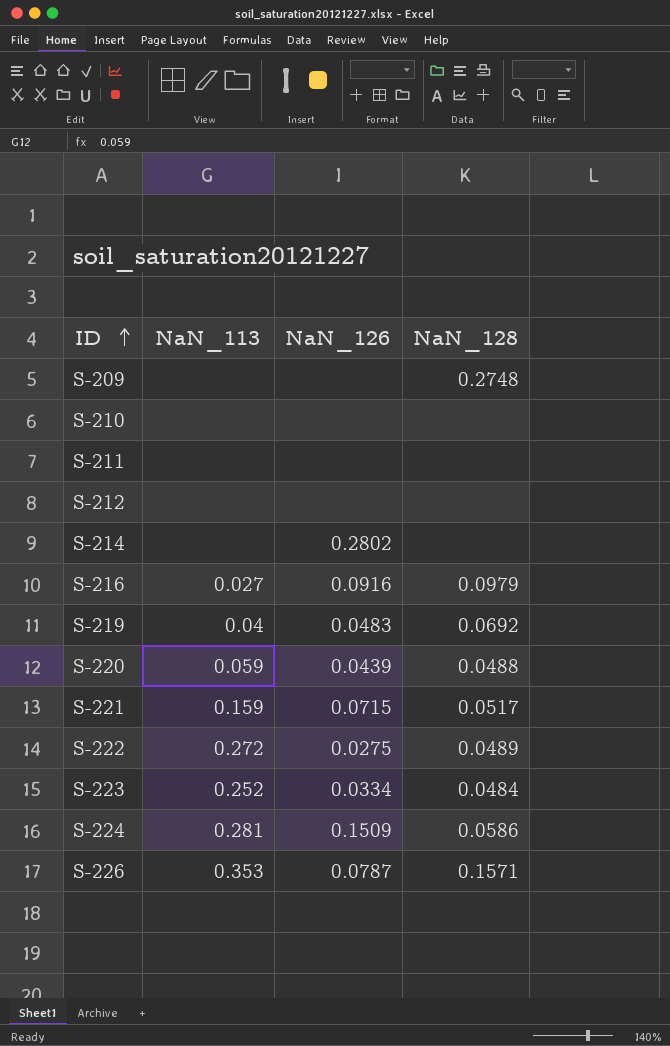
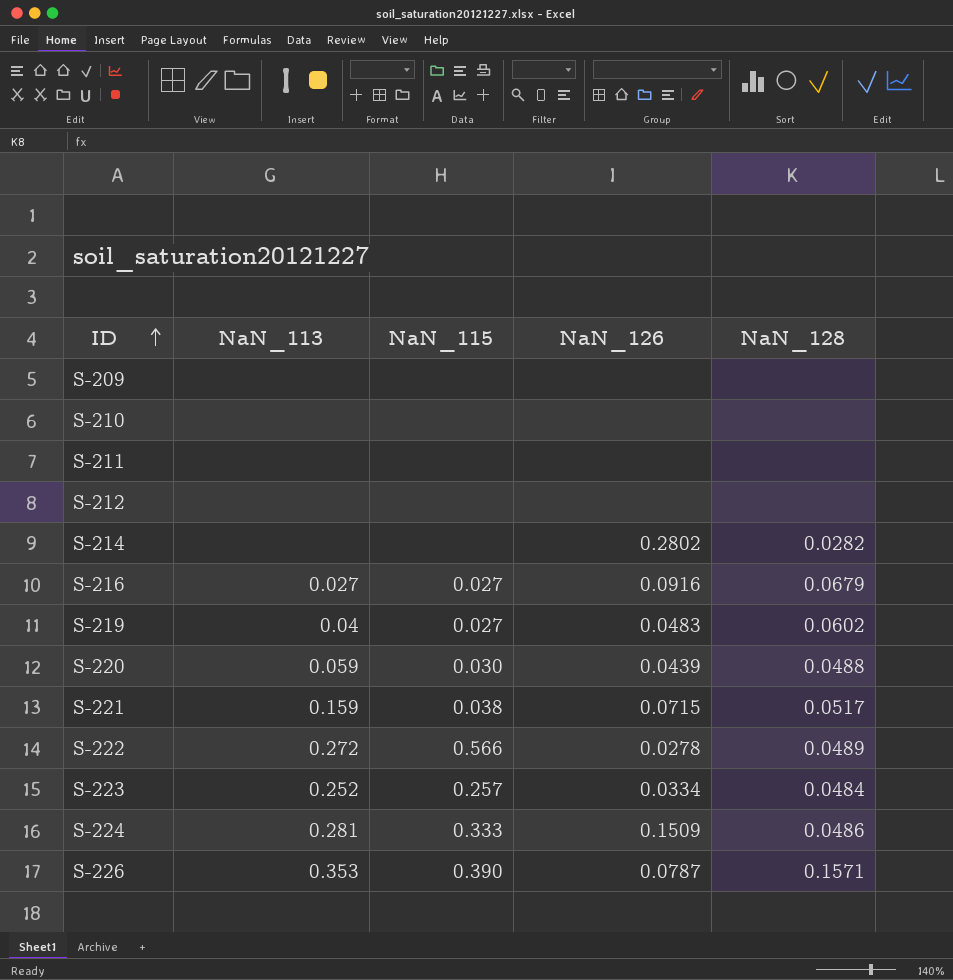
column NaN_115 | position: none -> 3
S-209 | NaN_128: 0.2748 -> none
S-214 | NaN_128: none -> 0.0282
S-216 | NaN_128: 0.0979 -> 0.0679
S-219 | NaN_128: 0.0692 -> 0.0602
S-222 | NaN_126: 0.0275 -> 0.0278
S-224 | NaN_128: 0.0586 -> 0.0486

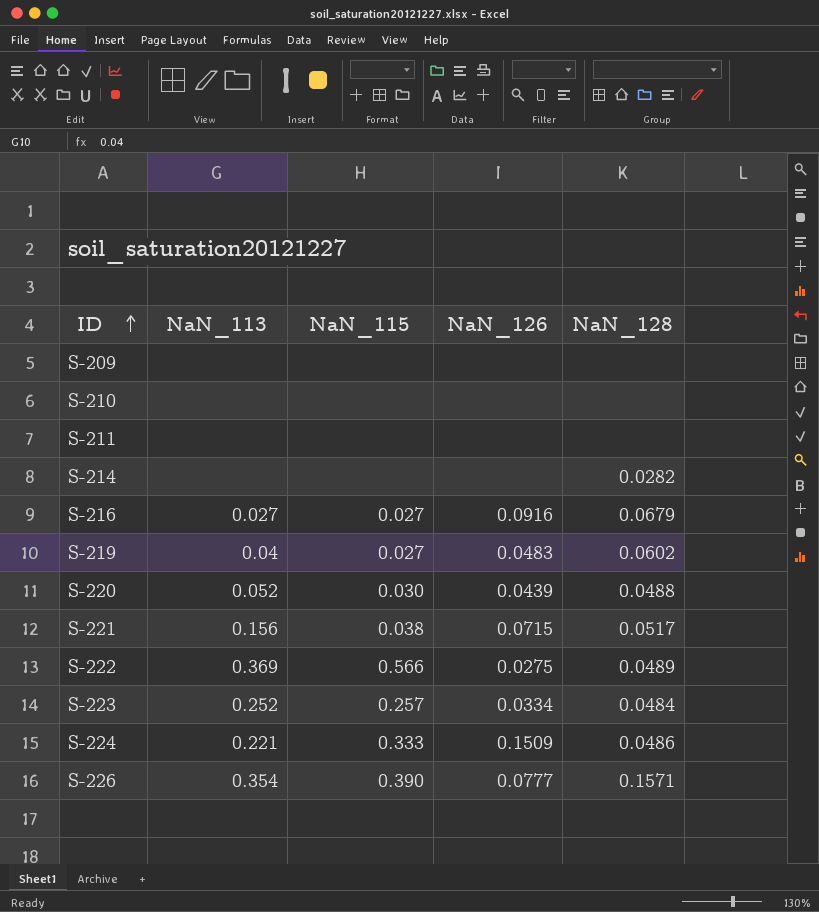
row S-212: none | none | none | none -> none
S-214 | NaN_126: 0.2802 -> none
S-220 | NaN_113: 0.059 -> 0.052
S-221 | NaN_113: 0.159 -> 0.156
S-222 | NaN_113: 0.272 -> 0.369
S-222 | NaN_126: 0.0278 -> 0.0275
S-224 | NaN_113: 0.281 -> 0.221
S-226 | NaN_113: 0.353 -> 0.354
S-226 | NaN_126: 0.0787 -> 0.0777

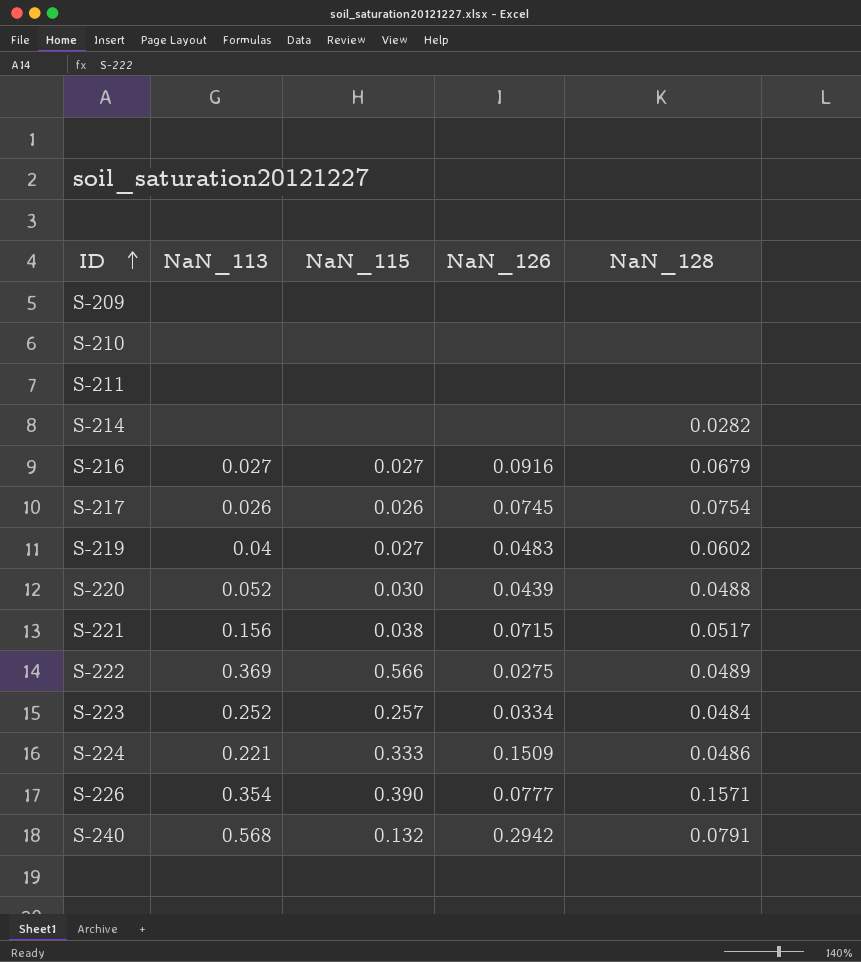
row S-217: none -> 0.026 | 0.026 | 0.0745 | 0.0754
row S-240: none -> 0.568 | 0.132 | 0.2942 | 0.0791

